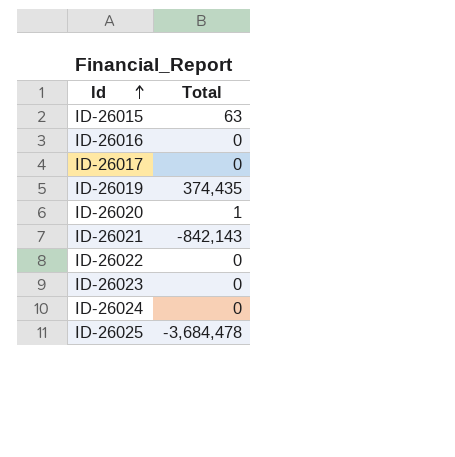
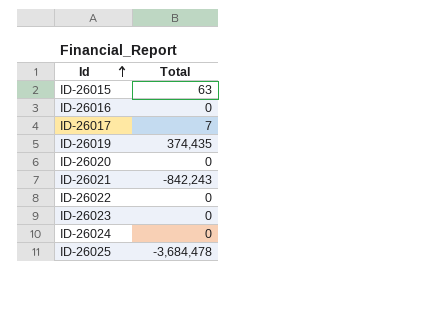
ID-26017 | Total: 0 -> 7
ID-26020 | Total: 1 -> 0
ID-26021 | Total: -842,143 -> -842,243

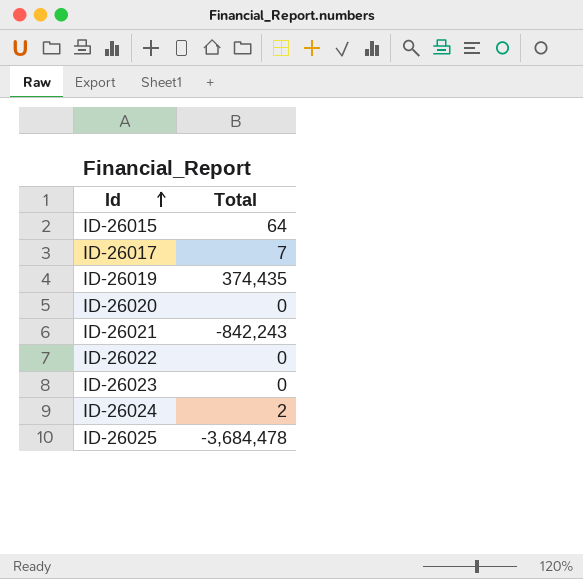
row ID-26016: 0 -> none
ID-26015 | Total: 63 -> 64
ID-26024 | Total: 0 -> 2

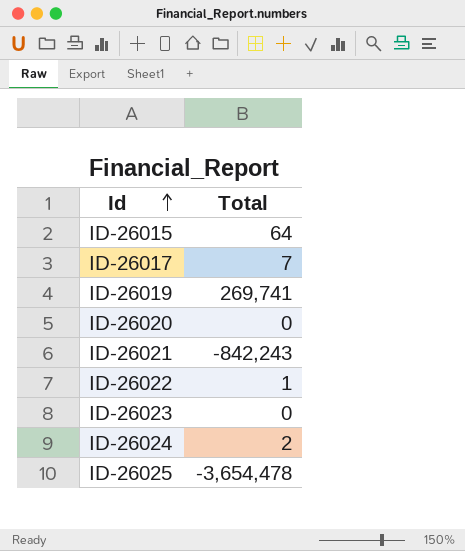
ID-26019 | Total: 374,435 -> 269,741
ID-26022 | Total: 0 -> 1
ID-26025 | Total: -3,684,478 -> -3,654,478

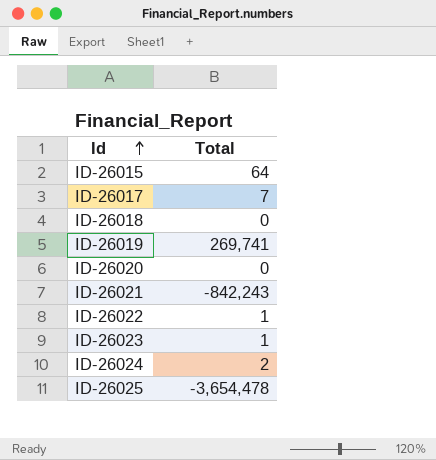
row ID-26018: none -> 0
ID-26023 | Total: 0 -> 1

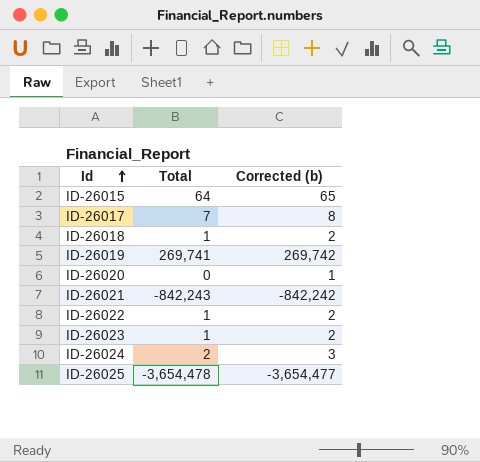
column Corrected (b) | formula: none -> [Total] + 1
ID-26018 | Total: 0 -> 1

